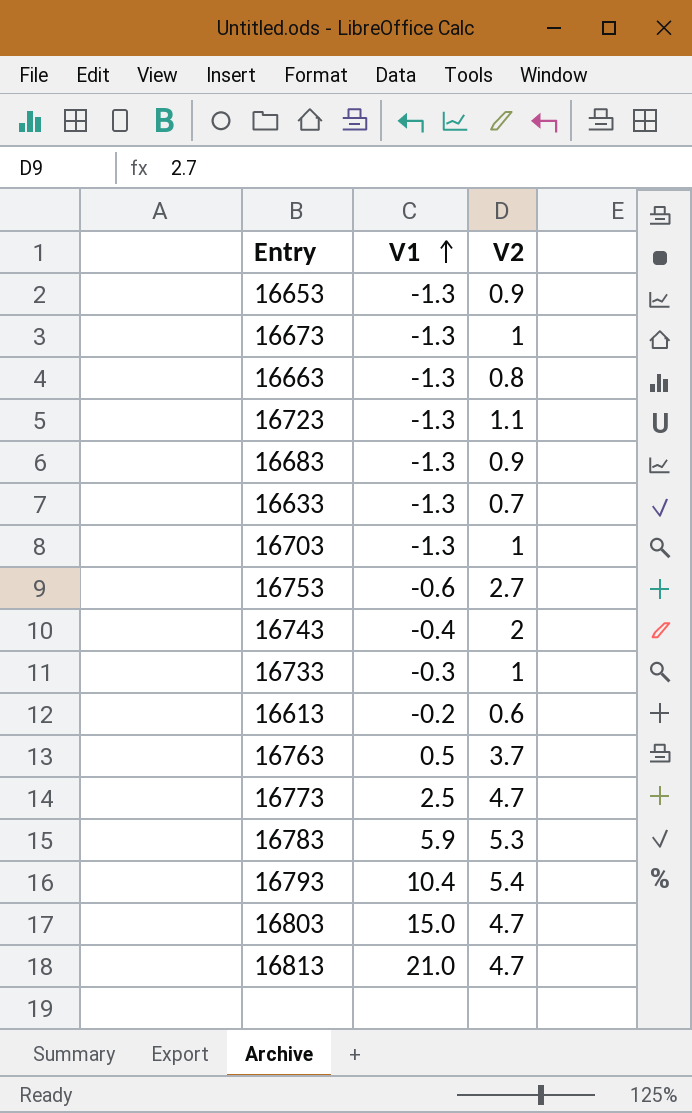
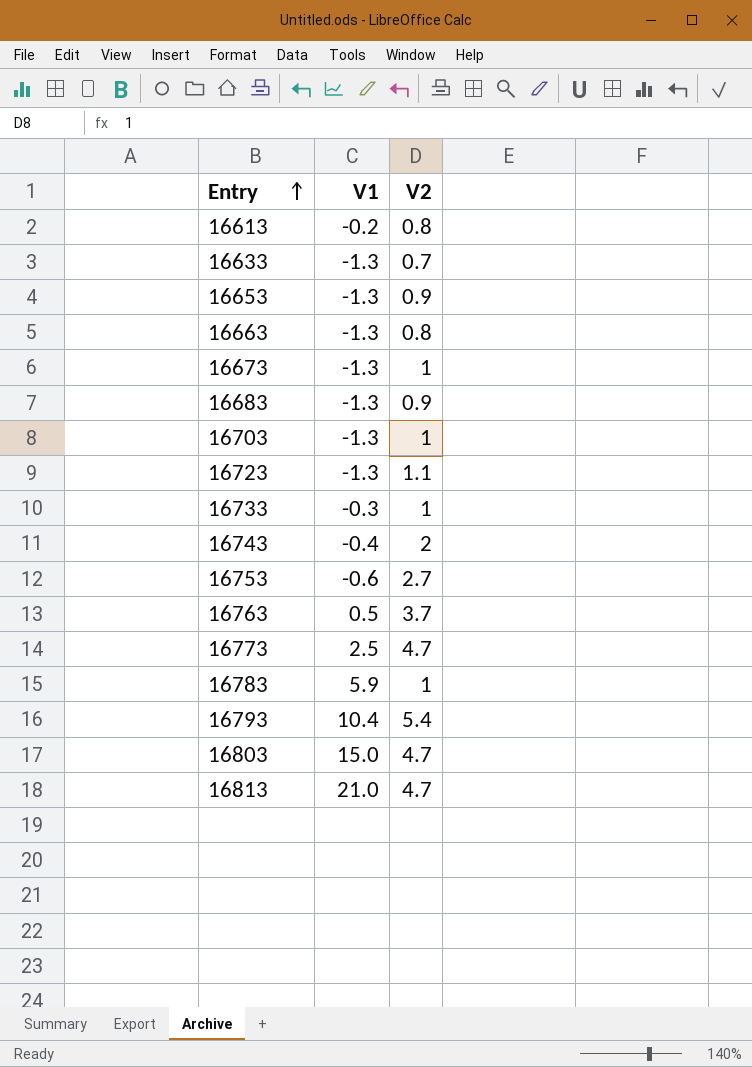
row order: V1 ascending -> Entry ascending
16613 | V2: 0.6 -> 0.8
16783 | V2: 5.3 -> 1

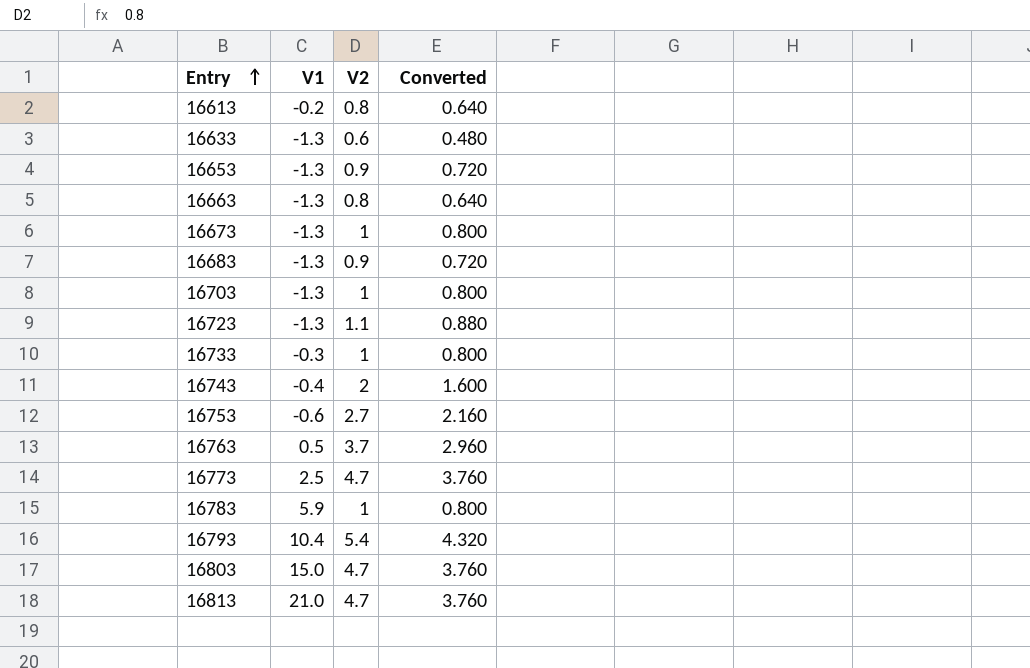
column Converted | formula: none -> [V2] * 0.8
16633 | V2: 0.7 -> 0.6

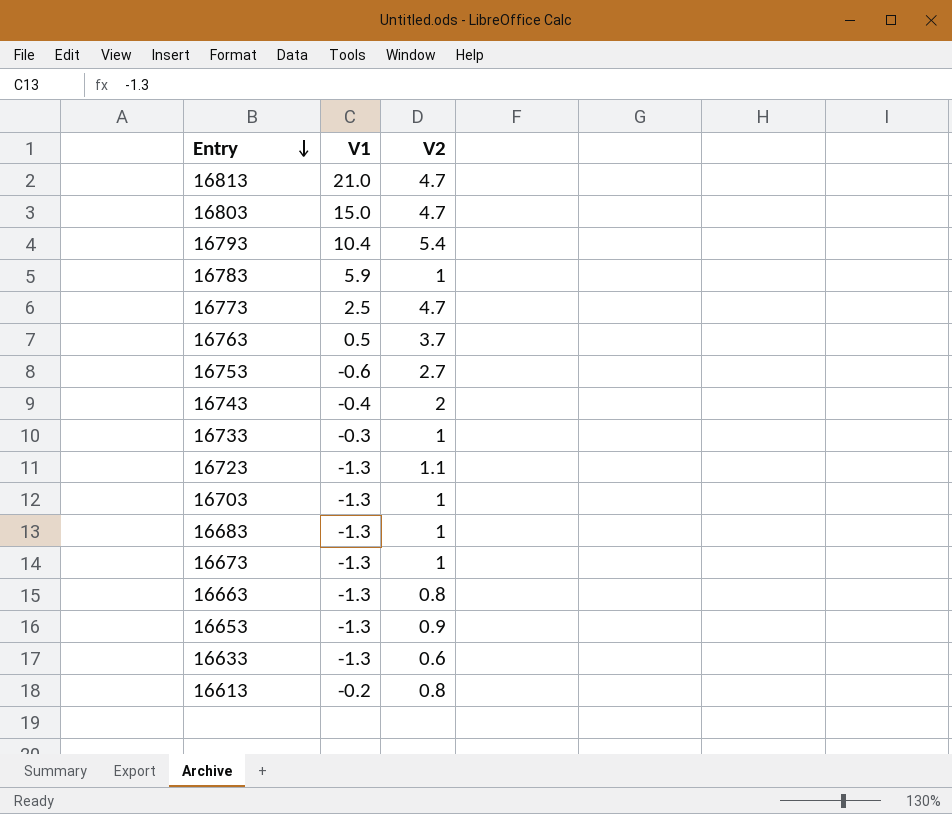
row order: Entry ascending -> Entry descending
column Converted | formula: [V2] * 0.8 -> none
16683 | V2: 0.9 -> 1

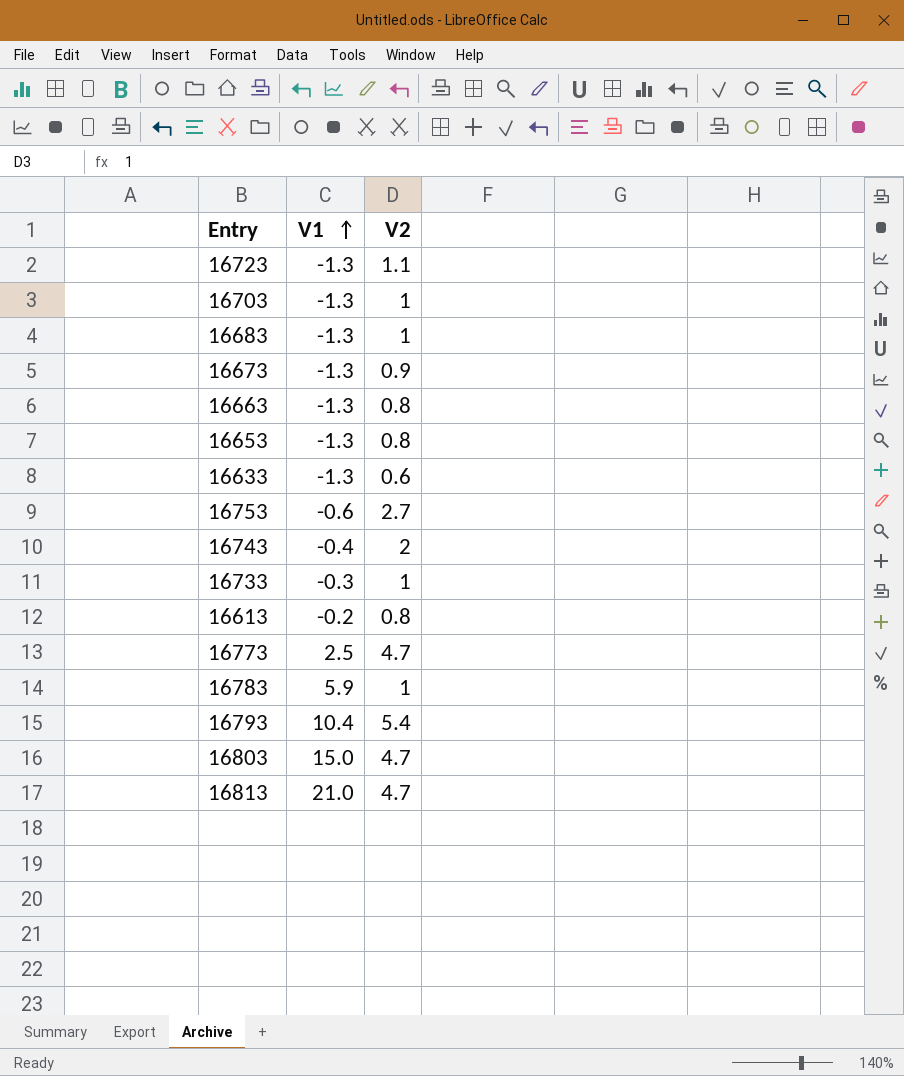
row order: Entry descending -> V1 ascending
row 16763: 0.5 | 3.7 -> none
16673 | V2: 1 -> 0.9
16653 | V2: 0.9 -> 0.8

